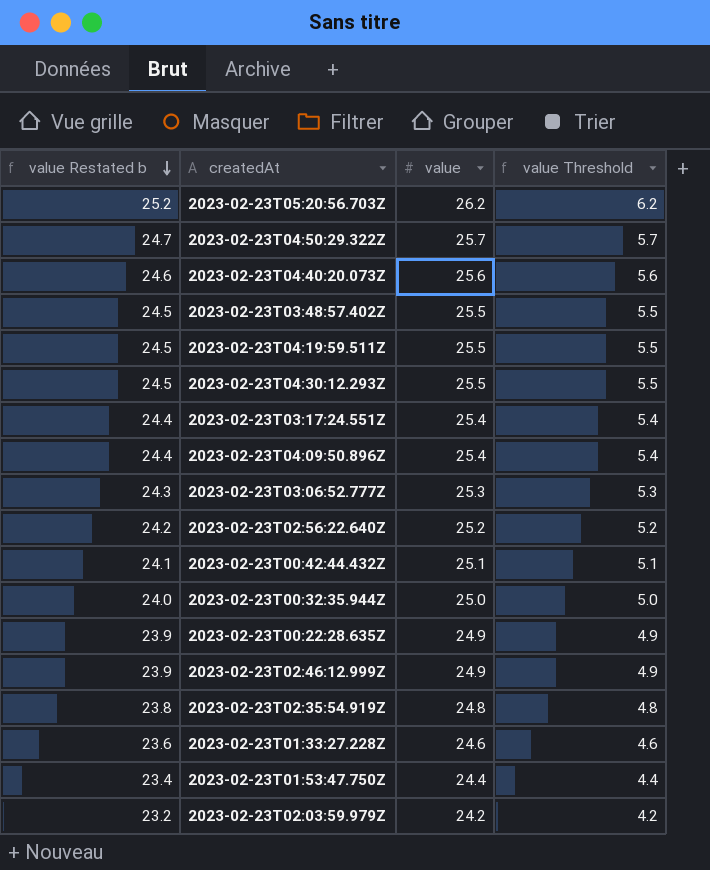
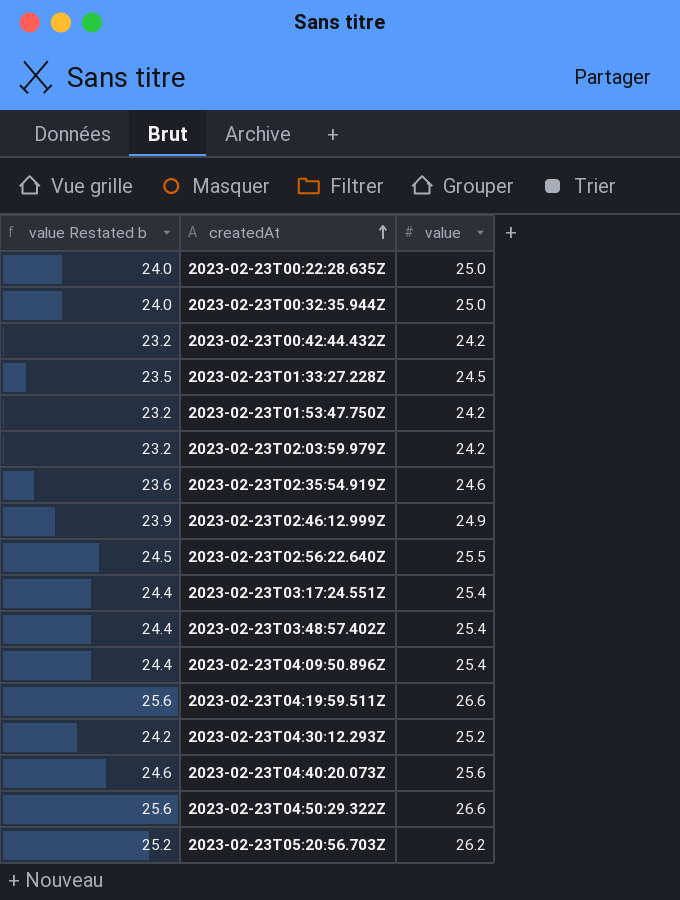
row order: value Restated b descending -> createdAt ascending
column value Threshold | formula: [value] - 20 -> none
row 2023-02-23T03:06:52.777Z: 24.3 | 25.3 | 5.3 -> none
2023-02-23T00:22:28.635Z | value Restated b: 23.9 -> 24.0
2023-02-23T00:22:28.635Z | value: 24.9 -> 25.0
2023-02-23T00:42:44.432Z | value Restated b: 24.1 -> 23.2
2023-02-23T00:42:44.432Z | value: 25.1 -> 24.2
2023-02-23T01:33:27.228Z | value Restated b: 23.6 -> 23.5
2023-02-23T01:33:27.228Z | value: 24.6 -> 24.5
2023-02-23T01:53:47.750Z | value Restated b: 23.4 -> 23.2
2023-02-23T01:53:47.750Z | value: 24.4 -> 24.2
2023-02-23T02:35:54.919Z | value Restated b: 23.8 -> 23.6
2023-02-23T02:35:54.919Z | value: 24.8 -> 24.6
2023-02-23T02:56:22.640Z | value Restated b: 24.2 -> 24.5
2023-02-23T02:56:22.640Z | value: 25.2 -> 25.5
2023-02-23T03:48:57.402Z | value Restated b: 24.5 -> 24.4
2023-02-23T03:48:57.402Z | value: 25.5 -> 25.4
2023-02-23T04:19:59.511Z | value Restated b: 24.5 -> 25.6
2023-02-23T04:19:59.511Z | value: 25.5 -> 26.6
2023-02-23T04:30:12.293Z | value Restated b: 24.5 -> 24.2
2023-02-23T04:30:12.293Z | value: 25.5 -> 25.2
2023-02-23T04:50:29.322Z | value Restated b: 24.7 -> 25.6
2023-02-23T04:50:29.322Z | value: 25.7 -> 26.6

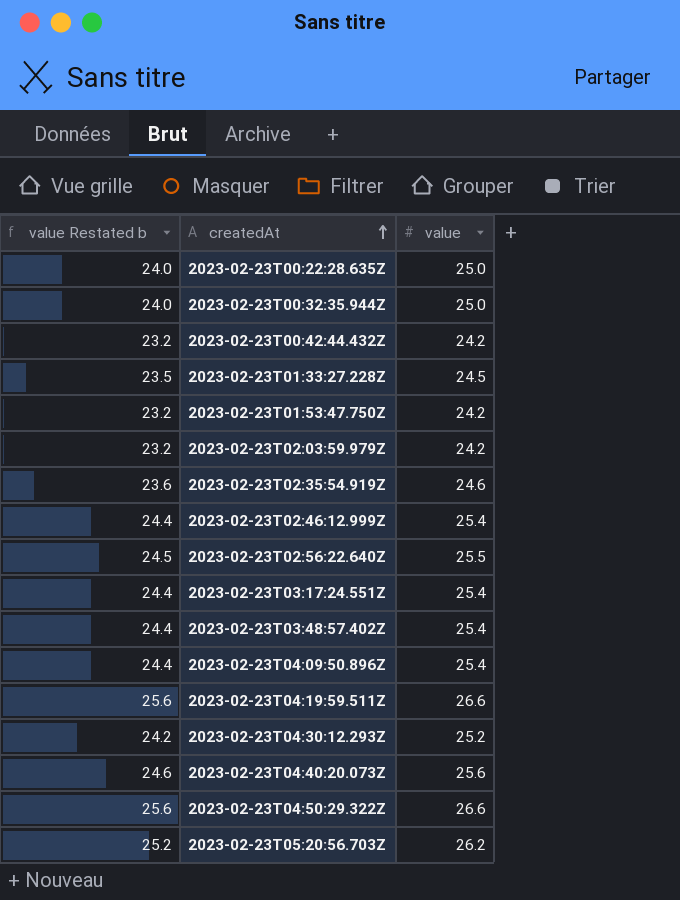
2023-02-23T02:46:12.999Z | value Restated b: 23.9 -> 24.4
2023-02-23T02:46:12.999Z | value: 24.9 -> 25.4

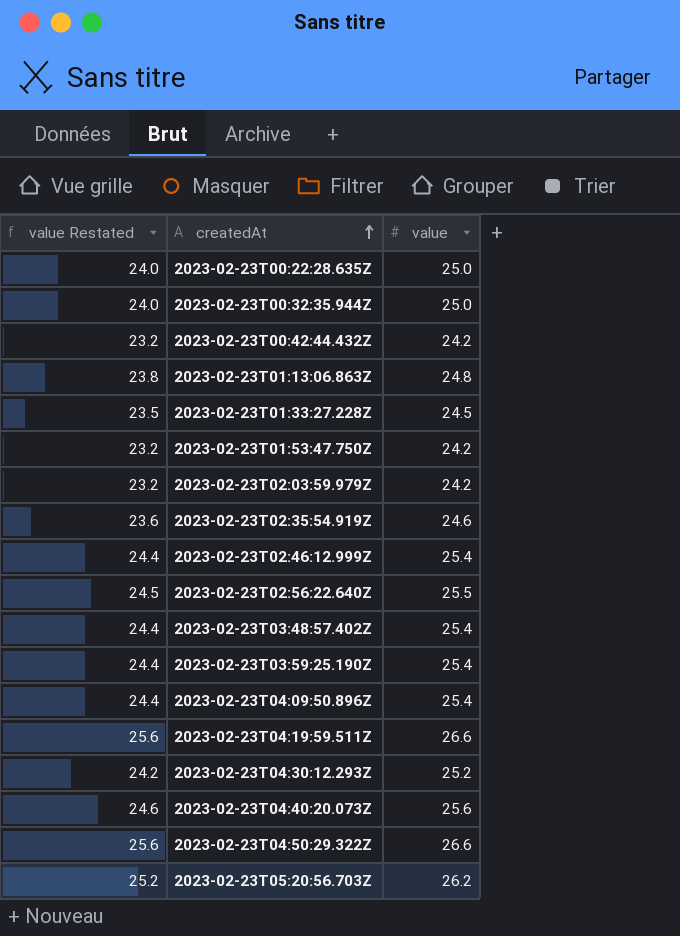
column name: value Restated b -> value Restated
row 2023-02-23T03:17:24.551Z: 24.4 | 25.4 -> none
row 2023-02-23T01:13:06.863Z: none -> 23.8 | 24.8
row 2023-02-23T03:59:25.190Z: none -> 24.4 | 25.4

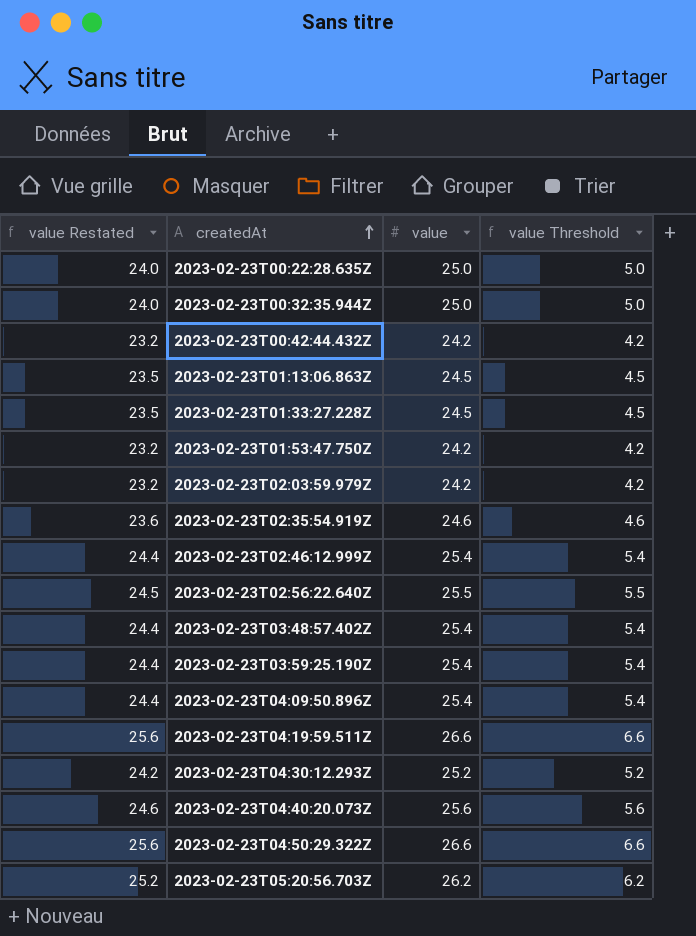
column value Threshold | formula: none -> [value] - 20
2023-02-23T01:13:06.863Z | value Restated: 23.8 -> 23.5
2023-02-23T01:13:06.863Z | value: 24.8 -> 24.5

